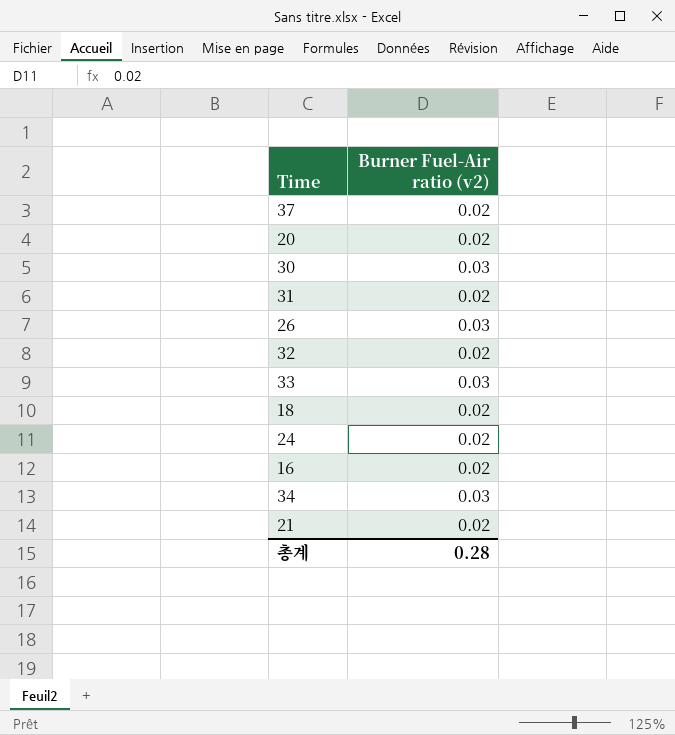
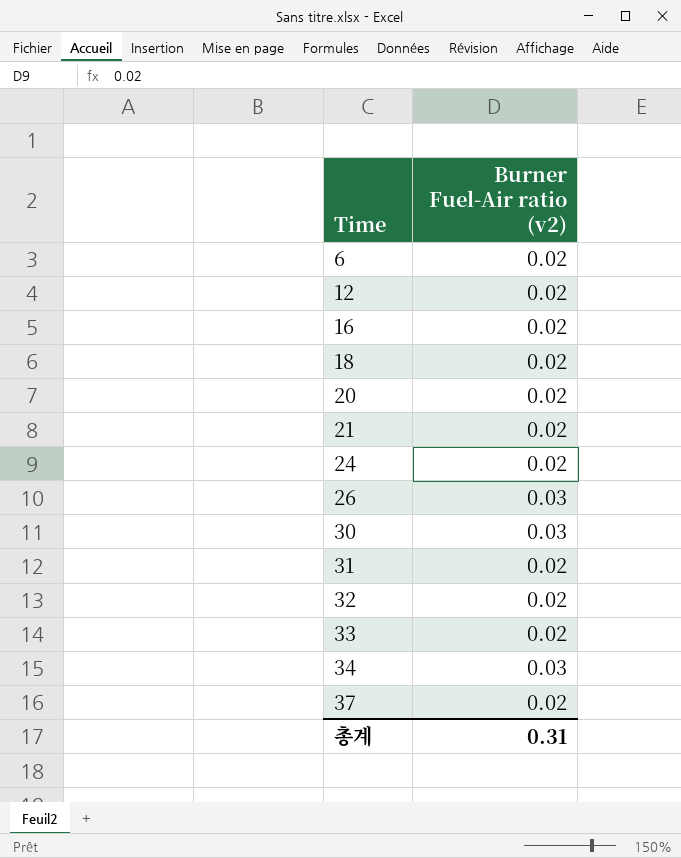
row order: none -> Time ascending
row 6: none -> 0.02
row 12: none -> 0.02
33 | Burner Fuel-Air ratio (v2): 0.03 -> 0.02
총계 | Burner Fuel-Air ratio (v2): 0.28 -> 0.31

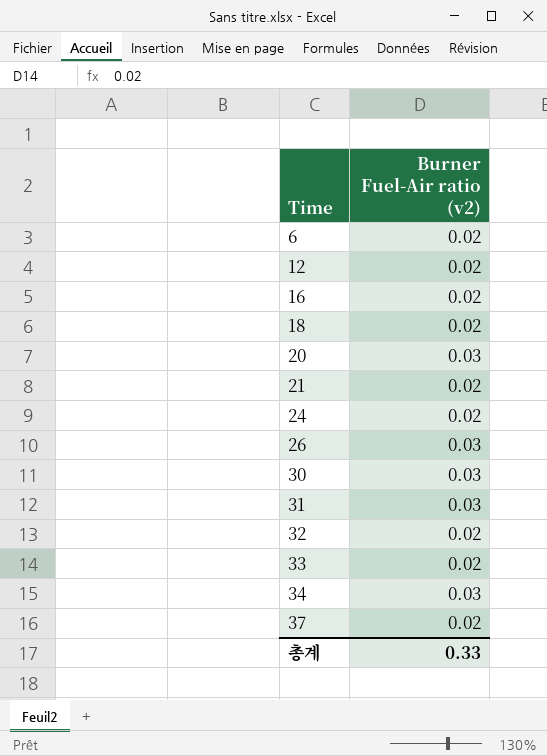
20 | Burner Fuel-Air ratio (v2): 0.02 -> 0.03
31 | Burner Fuel-Air ratio (v2): 0.02 -> 0.03
총계 | Burner Fuel-Air ratio (v2): 0.31 -> 0.33

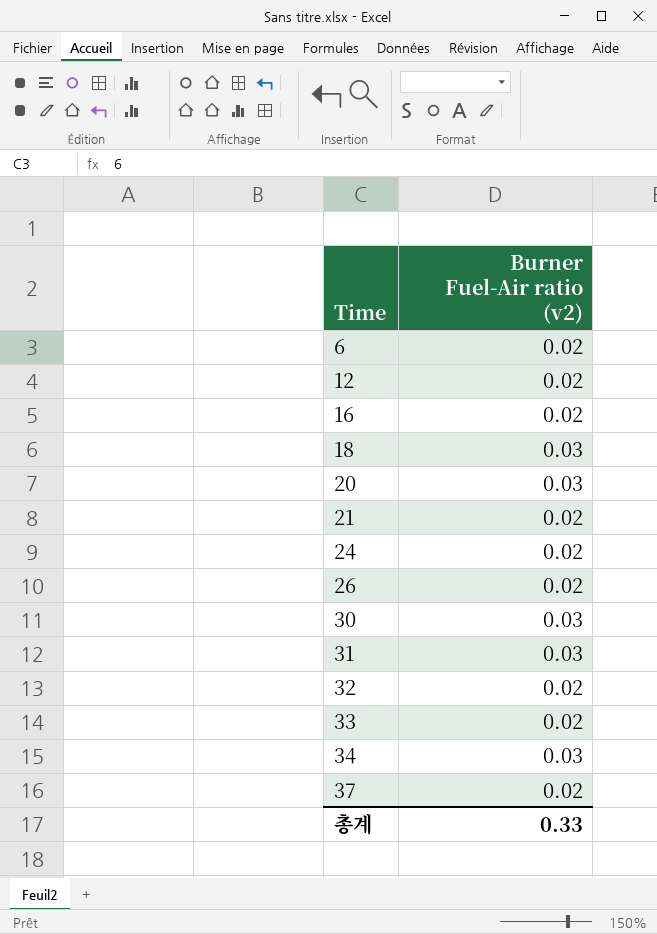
18 | Burner Fuel-Air ratio (v2): 0.02 -> 0.03
26 | Burner Fuel-Air ratio (v2): 0.03 -> 0.02

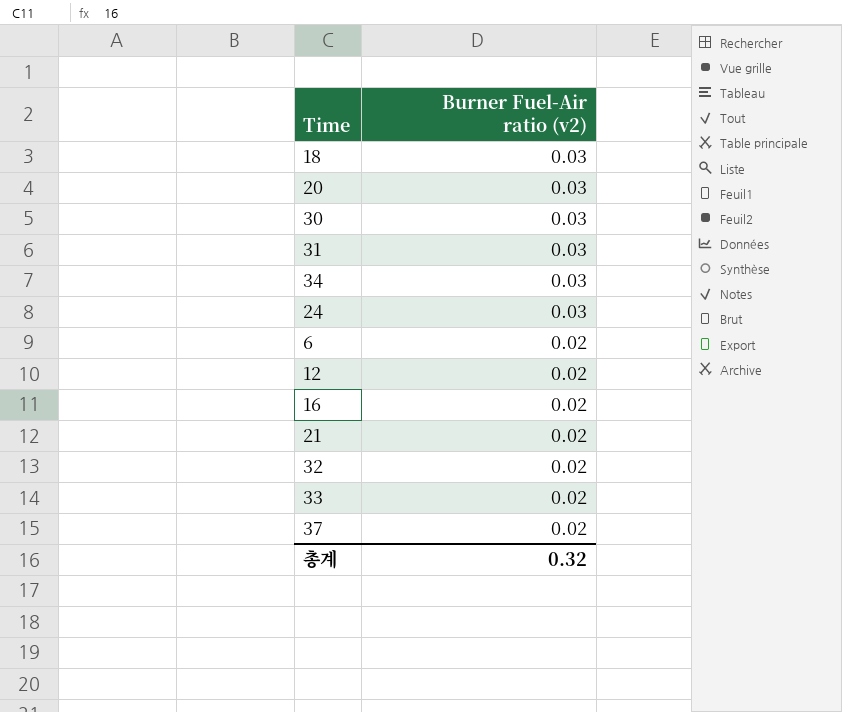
row order: Time ascending -> Burner Fuel-Air ratio (v2) descending
row 26: 0.02 -> none
24 | Burner Fuel-Air ratio (v2): 0.02 -> 0.03
총계 | Burner Fuel-Air ratio (v2): 0.33 -> 0.32

